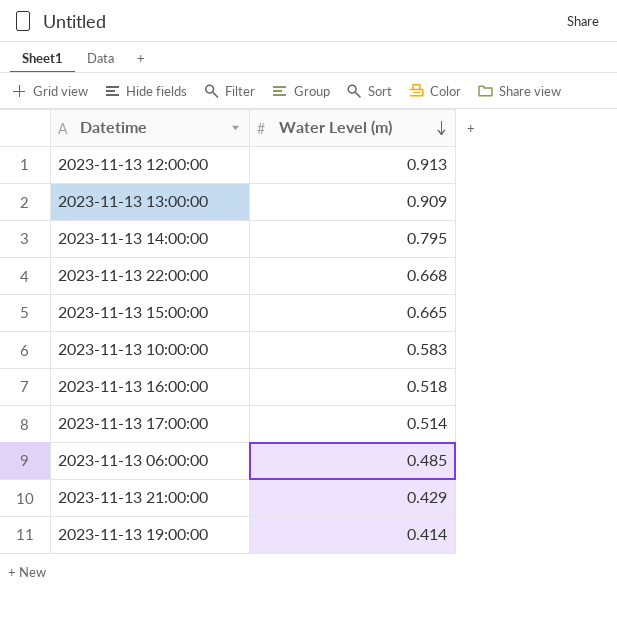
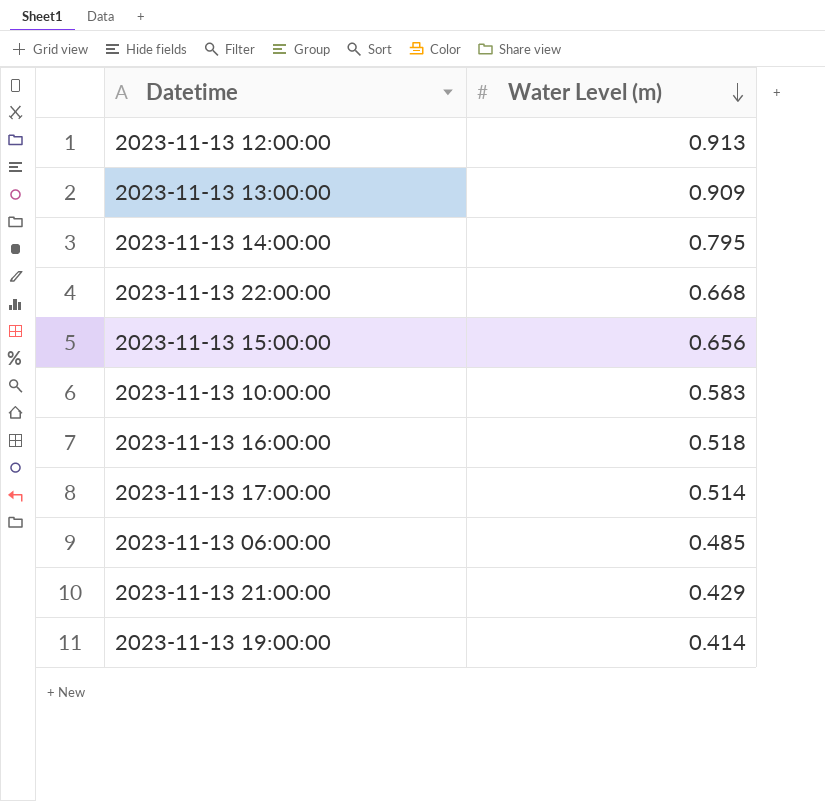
2023-11-13 15:00:00 | Water Level (m): 0.665 -> 0.656

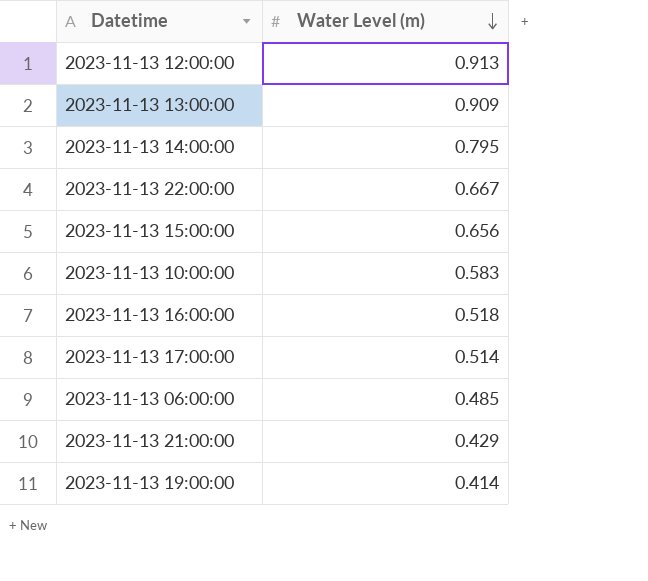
2023-11-13 22:00:00 | Water Level (m): 0.668 -> 0.667

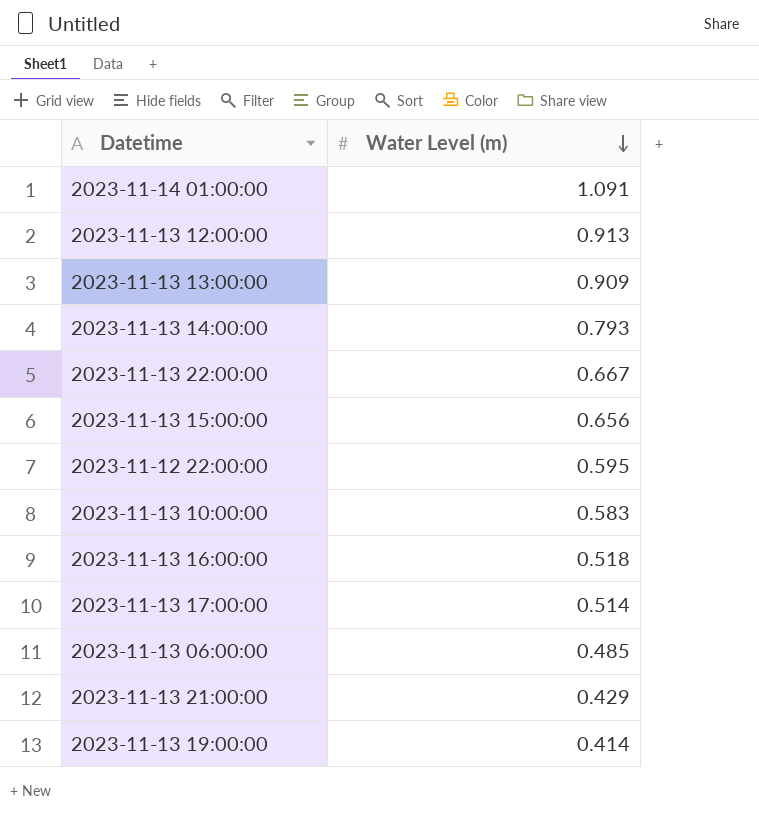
row 2023-11-14 01:00:00: none -> 1.091
2023-11-13 14:00:00 | Water Level (m): 0.795 -> 0.793
row 2023-11-12 22:00:00: none -> 0.595

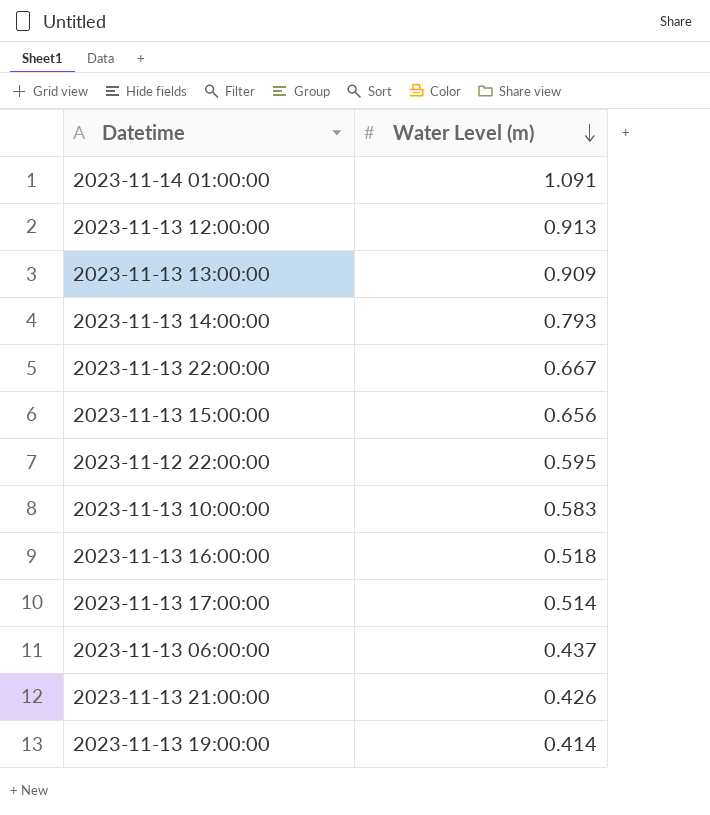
2023-11-13 06:00:00 | Water Level (m): 0.485 -> 0.437
2023-11-13 21:00:00 | Water Level (m): 0.429 -> 0.426

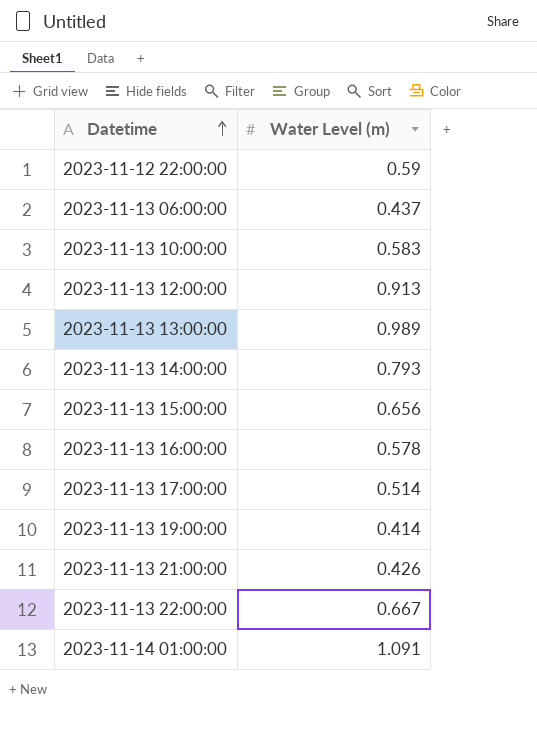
row order: Water Level (m) descending -> Datetime ascending
2023-11-12 22:00:00 | Water Level (m): 0.595 -> 0.59
2023-11-13 13:00:00 | Water Level (m): 0.909 -> 0.989
2023-11-13 16:00:00 | Water Level (m): 0.518 -> 0.578

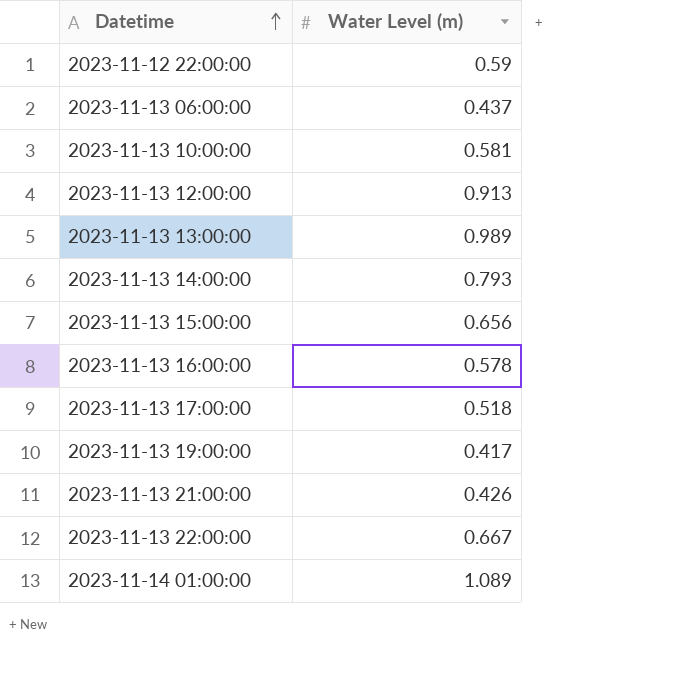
2023-11-13 10:00:00 | Water Level (m): 0.583 -> 0.581
2023-11-13 17:00:00 | Water Level (m): 0.514 -> 0.518
2023-11-13 19:00:00 | Water Level (m): 0.414 -> 0.417
2023-11-14 01:00:00 | Water Level (m): 1.091 -> 1.089

